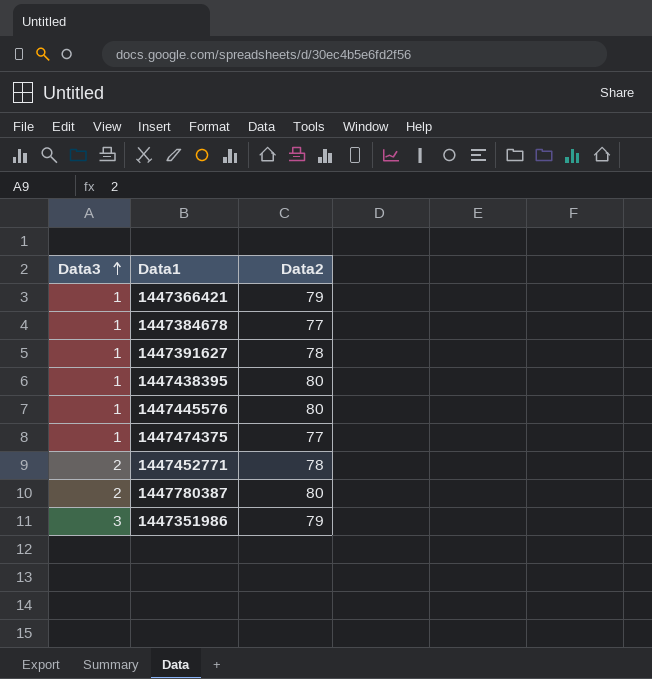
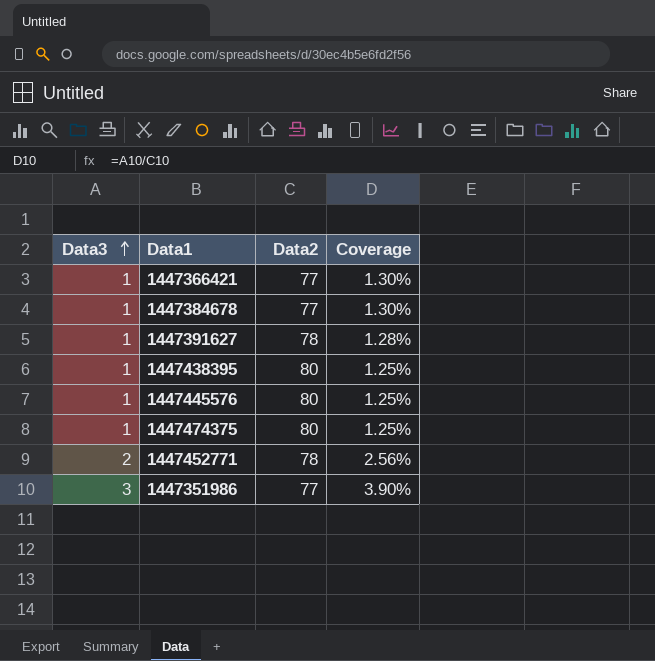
column Coverage | formula: none -> [Data3] / [Data2]
row 1447780387: 2 | 80 -> none
1447366421 | Data2: 79 -> 77
1447474375 | Data2: 77 -> 80
1447351986 | Data2: 79 -> 77

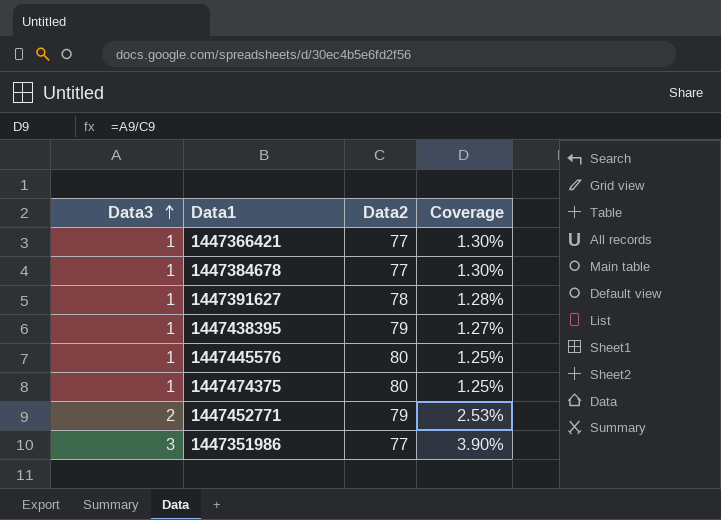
1447438395 | Data2: 80 -> 79
1447438395 | Coverage: 1.25% -> 1.27%
1447452771 | Data2: 78 -> 79
1447452771 | Coverage: 2.56% -> 2.53%

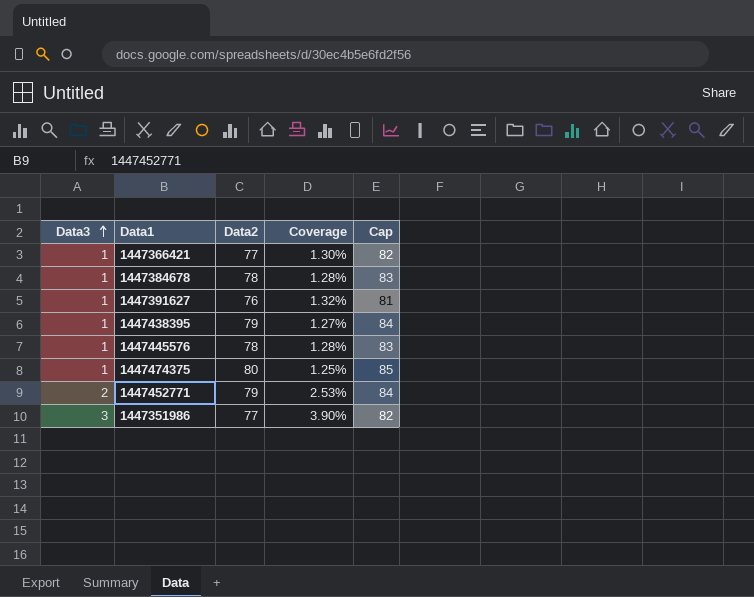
column Cap | formula: none -> [Data2] + 5
1447384678 | Data2: 77 -> 78
1447384678 | Coverage: 1.30% -> 1.28%
1447391627 | Data2: 78 -> 76
1447391627 | Coverage: 1.28% -> 1.32%
1447445576 | Data2: 80 -> 78
1447445576 | Coverage: 1.25% -> 1.28%

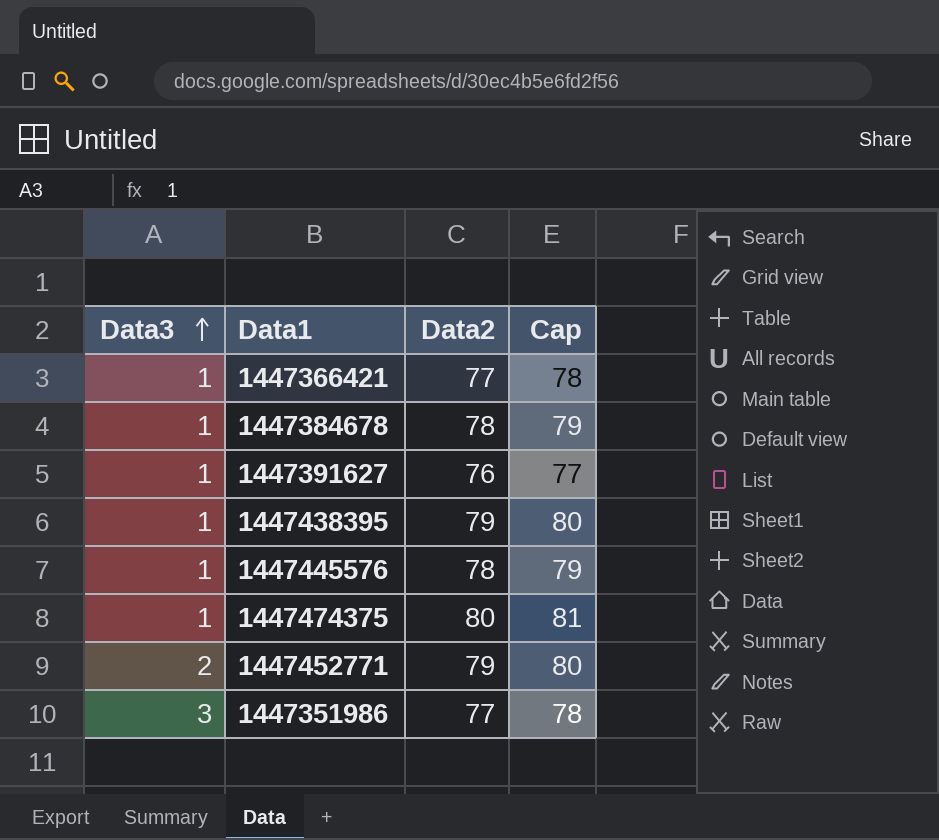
column Coverage | formula: [Data3] / [Data2] -> none
column Cap | formula: [Data2] + 5 -> [Data2] + 1

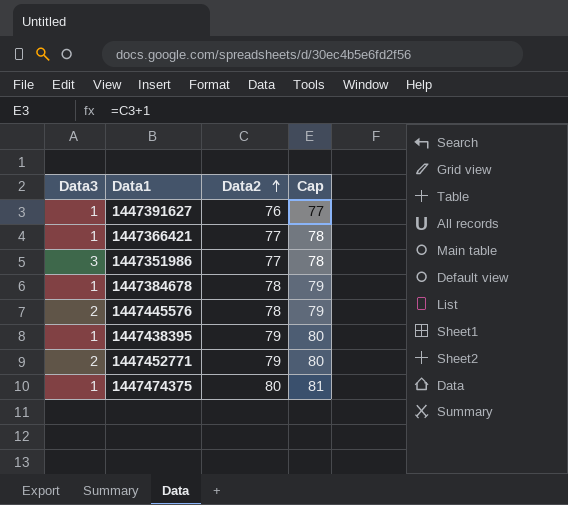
row order: Data3 ascending -> Data2 ascending
1447445576 | Data3: 1 -> 2

